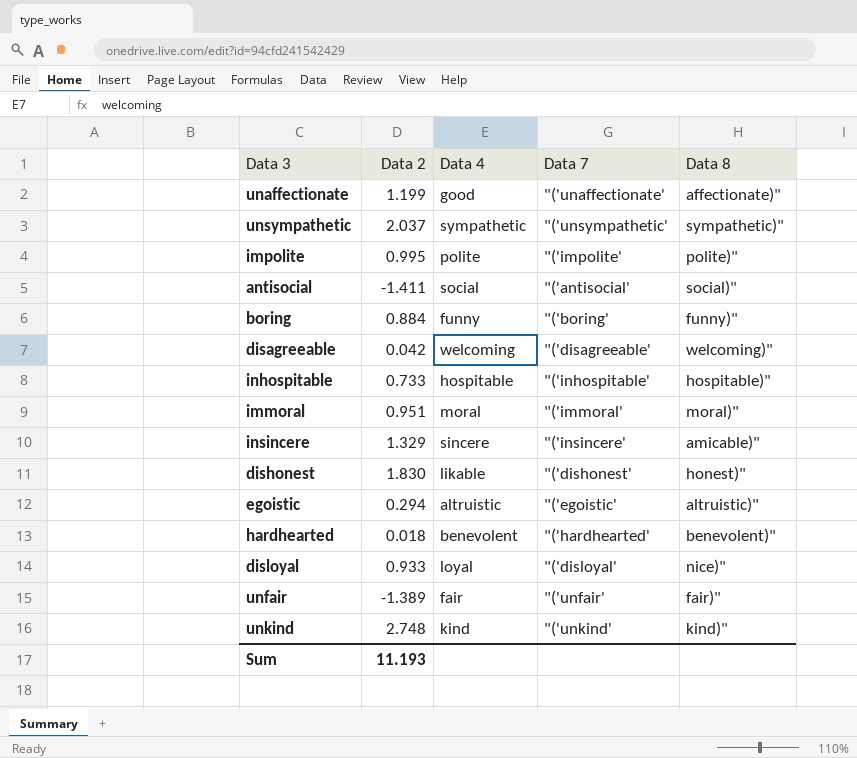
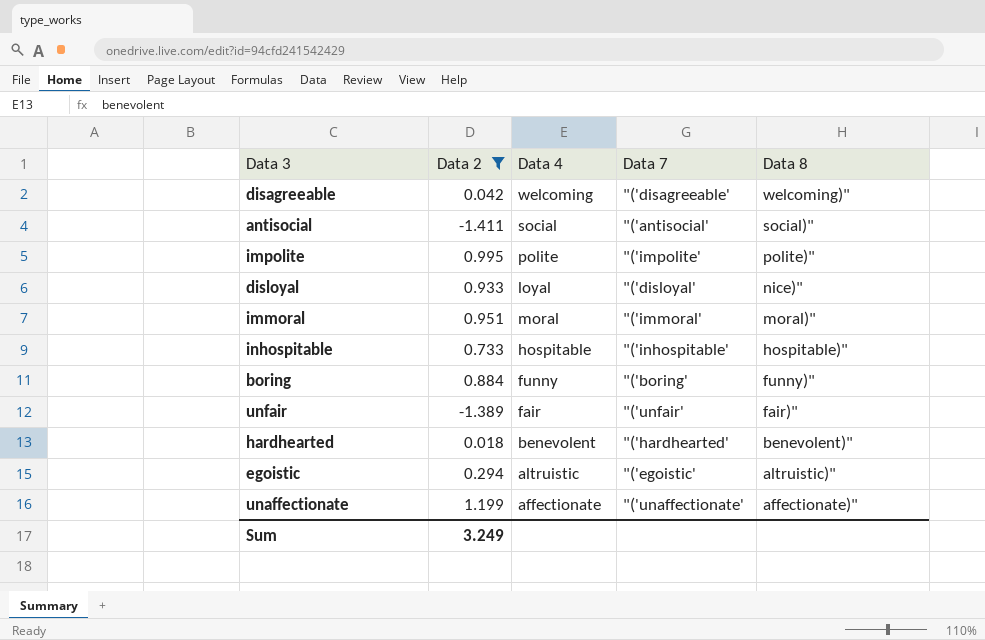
filter: none -> Data 2 <= 1.199
row order: none -> Data 8 descending
unaffectionate | Data 4: good -> affectionate
Sum | Data 2: 11.193 -> 3.249

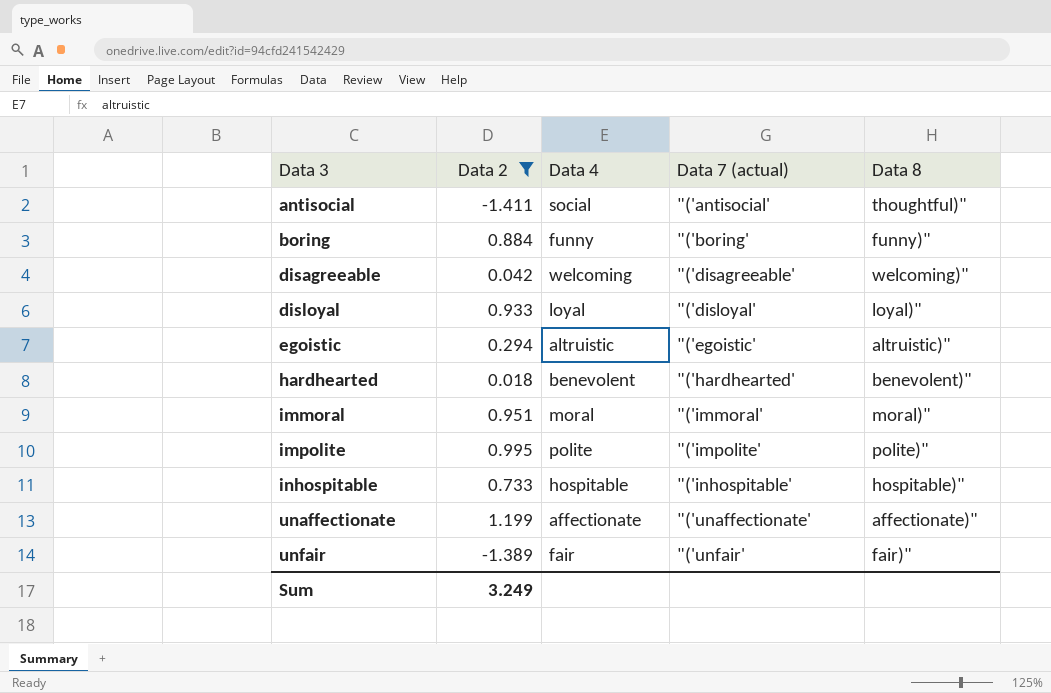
row order: Data 8 descending -> Data 3 ascending
column name: Data 7 -> Data 7 (actual)
antisocial | Data 8: social)" -> thoughtful)"
disloyal | Data 8: nice)" -> loyal)"

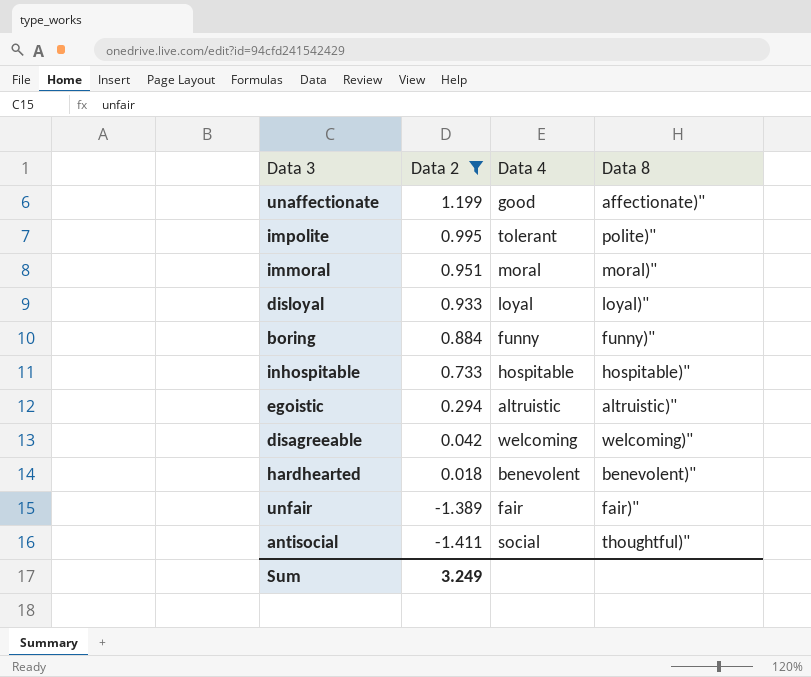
row order: Data 3 ascending -> Data 2 descending
column Data 7 (actual) | position: 4 -> none
unaffectionate | Data 4: affectionate -> good
impolite | Data 4: polite -> tolerant

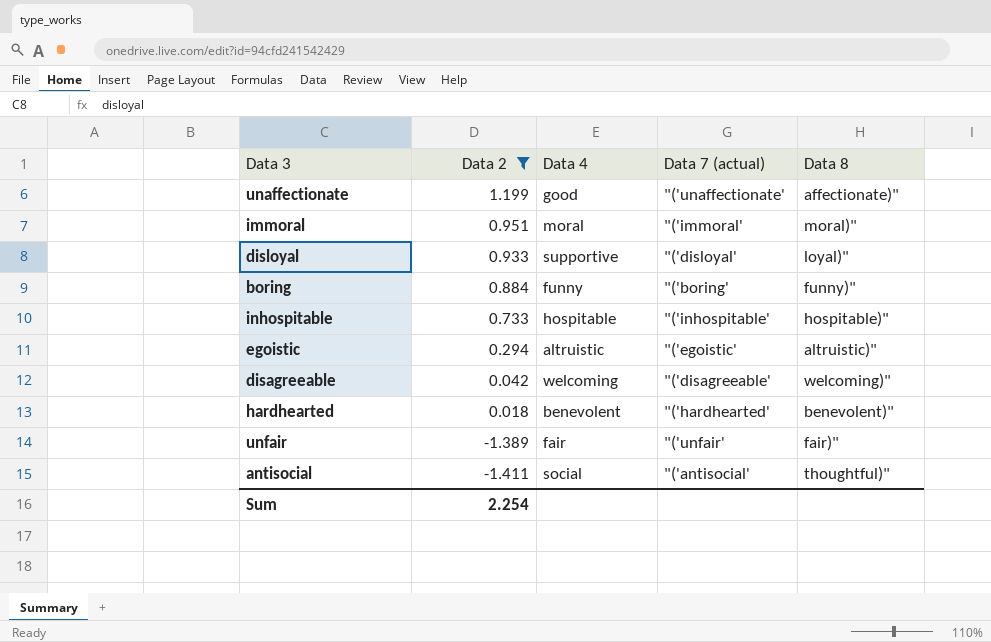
column Data 7 (actual) | position: none -> 4
row impolite: 0.995 | tolerant | polite)" -> none
disloyal | Data 4: loyal -> supportive
Sum | Data 2: 3.249 -> 2.254

